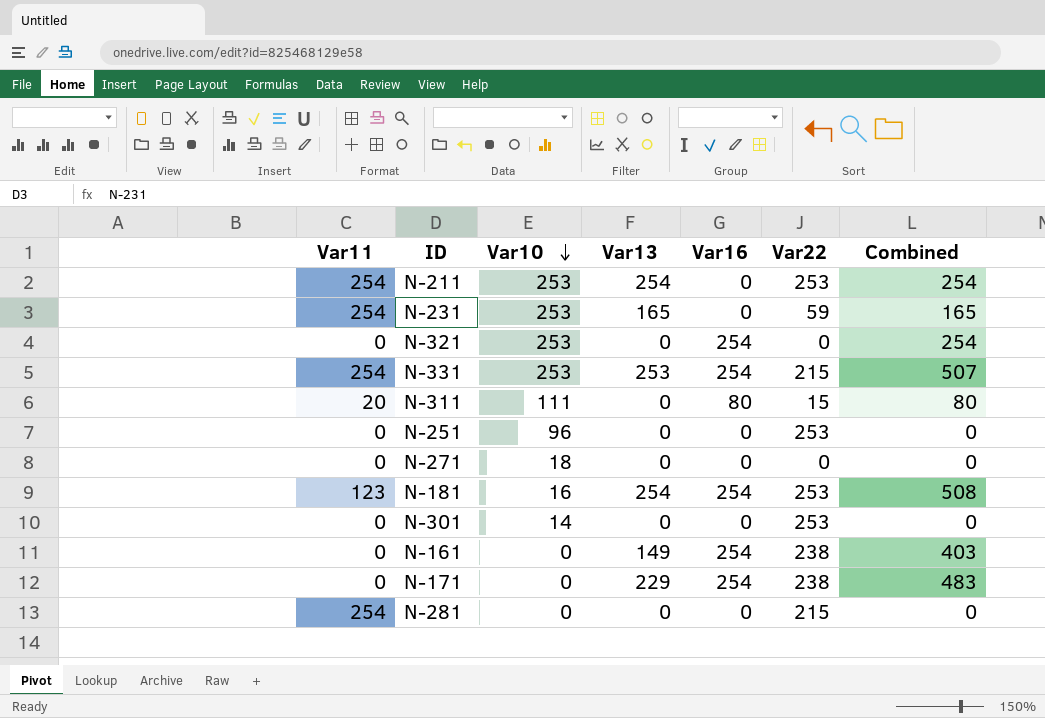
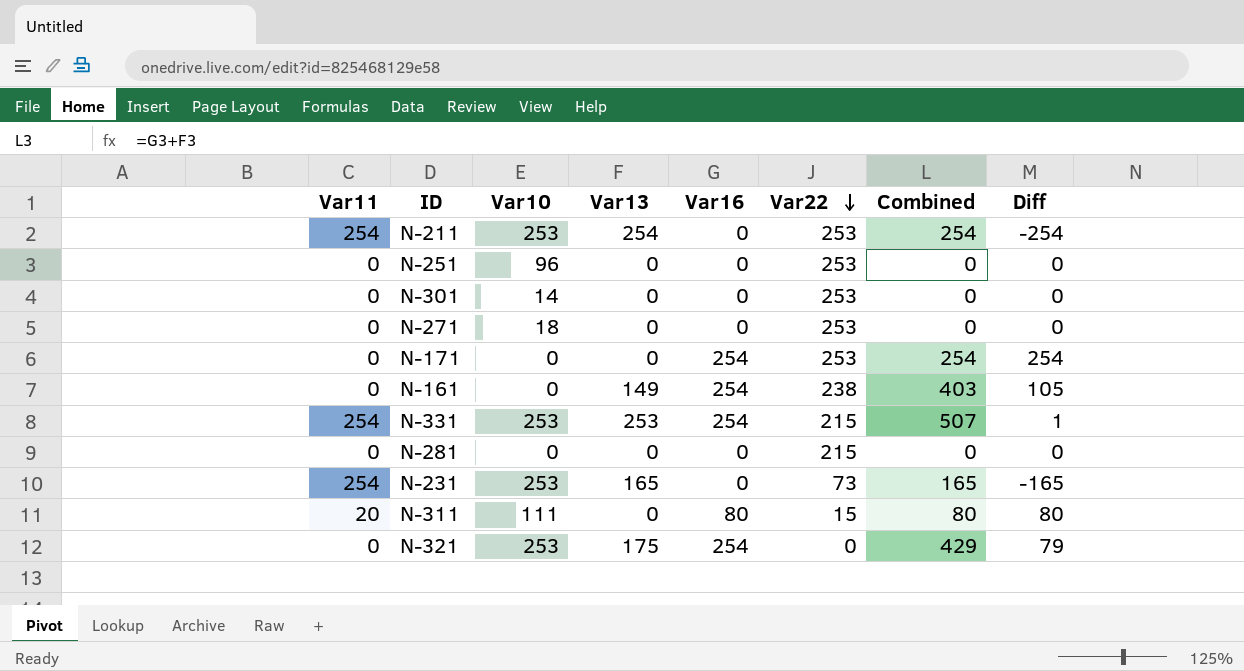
row order: Var10 descending -> Var22 descending
column Diff | formula: none -> [Var16] - [Var13]
row N-181: 123 | 16 | 254 | 254 | 253 | 508 -> none
N-271 | Var22: 0 -> 253
N-171 | Var13: 229 -> 0
N-171 | Var22: 238 -> 253
N-171 | Combined: 483 -> 254
N-281 | Var11: 254 -> 0
N-231 | Var22: 59 -> 73
N-321 | Var13: 0 -> 175
N-321 | Combined: 254 -> 429

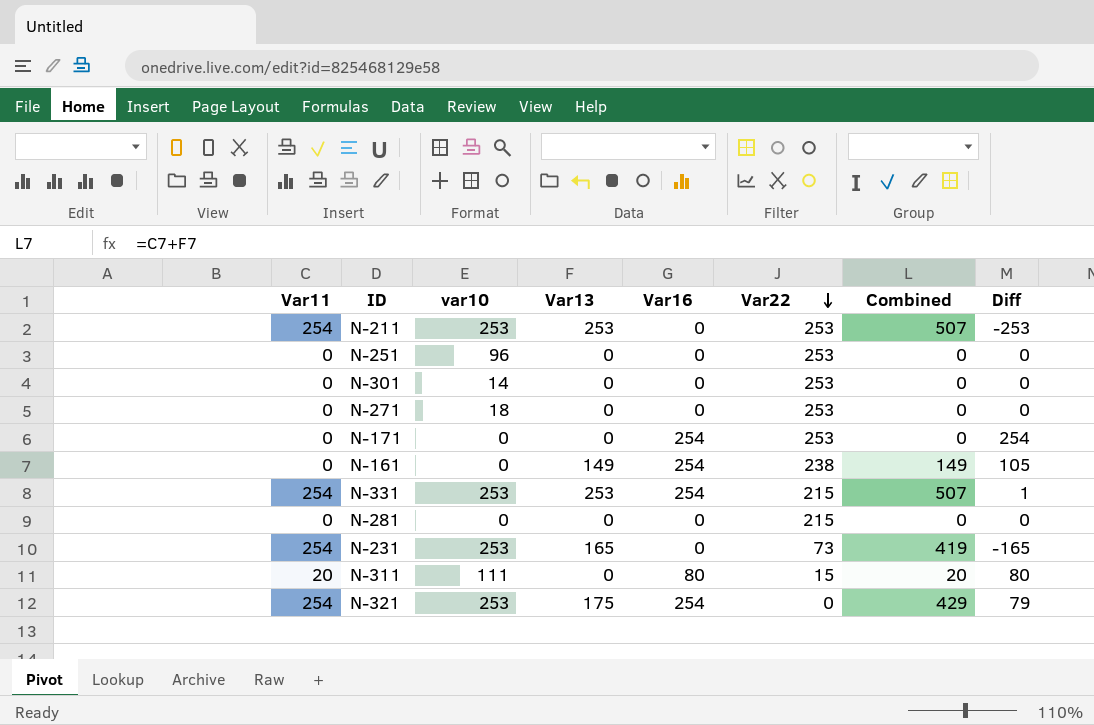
column name: Var10 -> var10
column Combined | formula: [Var13] + [Var16] -> [Var11] + [Var13]
N-211 | Var13: 254 -> 253
N-211 | Diff: -254 -> -253
N-321 | Var11: 0 -> 254

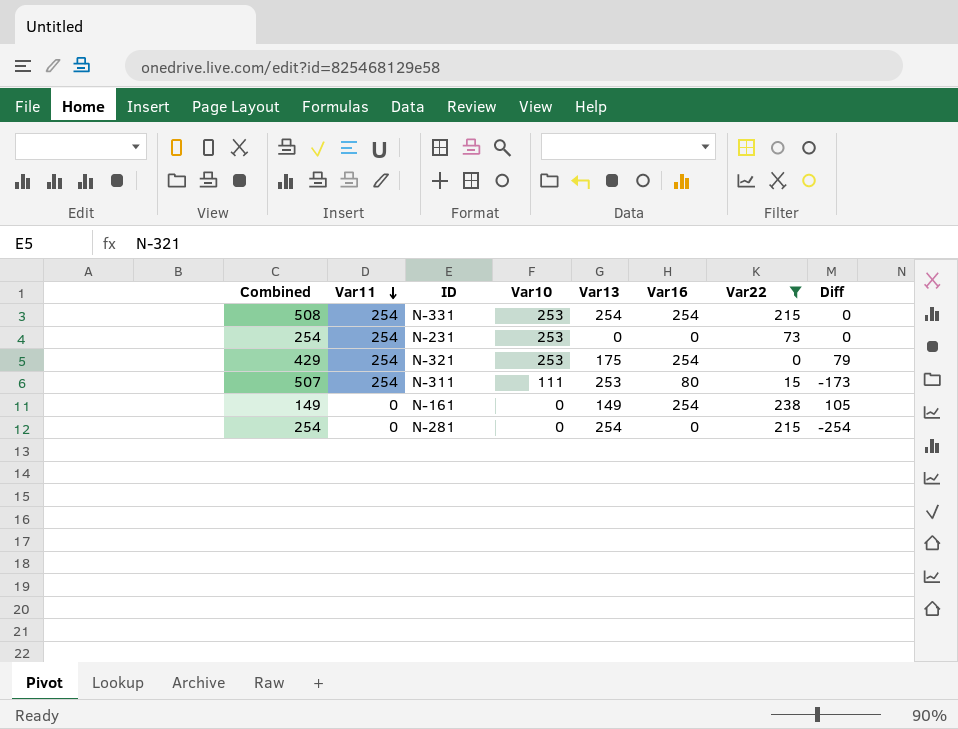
filter: none -> Var22 != 253
row order: Var22 descending -> Var11 descending
column Combined | position: 7 -> 1
column name: var10 -> Var10
N-331 | Combined: 507 -> 508
N-331 | Var13: 253 -> 254
N-331 | Diff: 1 -> 0
N-231 | Combined: 419 -> 254
N-231 | Var13: 165 -> 0
N-231 | Diff: -165 -> 0
N-311 | Combined: 20 -> 507
N-311 | Var11: 20 -> 254
N-311 | Var13: 0 -> 253
N-311 | Diff: 80 -> -173
N-281 | Combined: 0 -> 254
N-281 | Var13: 0 -> 254
N-281 | Diff: 0 -> -254

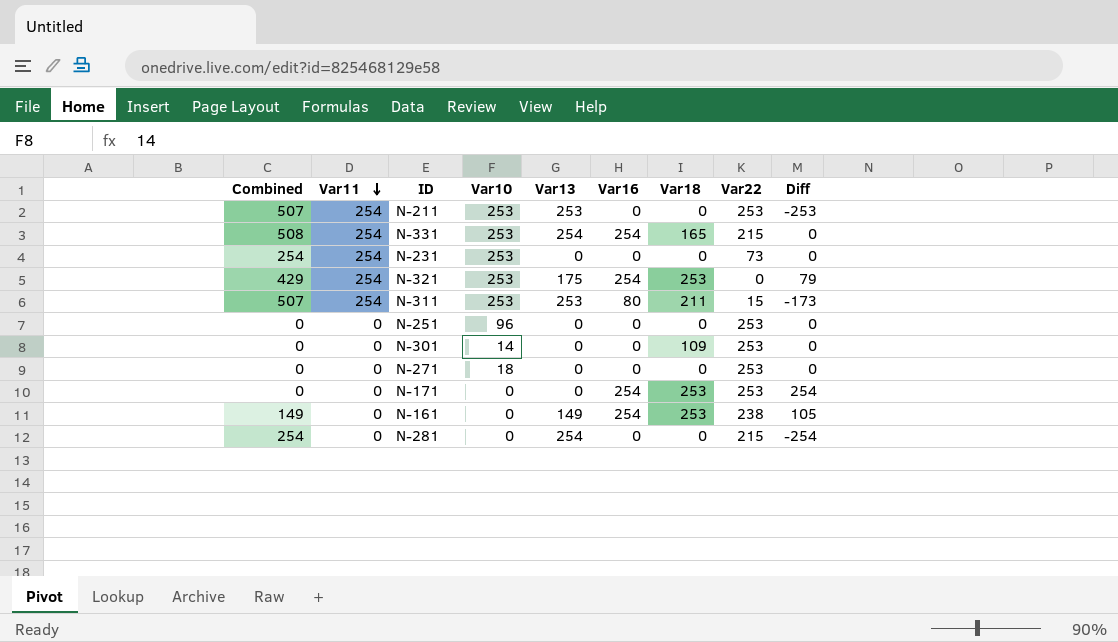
filter: Var22 != 253 -> none
column Var18 | position: none -> 7
N-311 | Var10: 111 -> 253

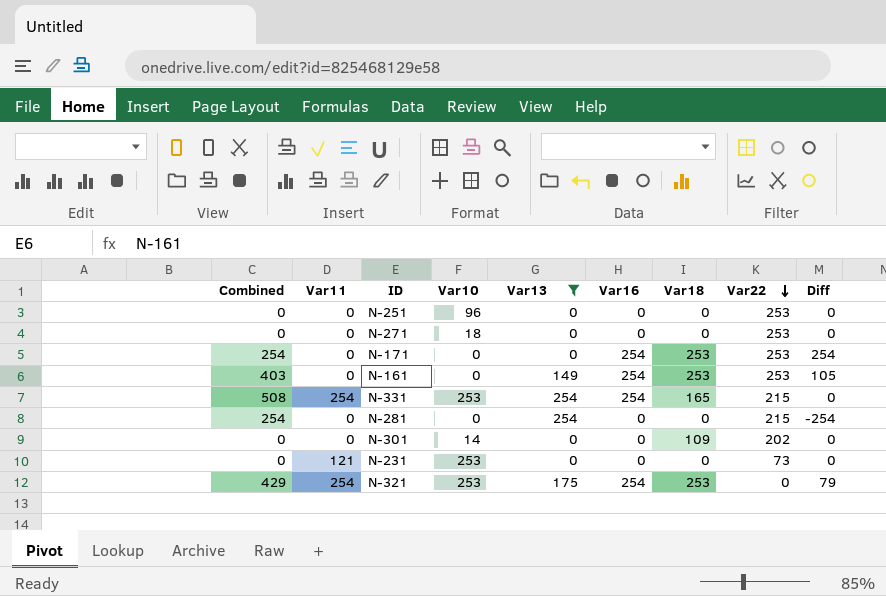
filter: none -> Var13 != 253
row order: Var11 descending -> Var22 descending
column Combined | formula: [Var11] + [Var13] -> [Var13] + [Var16]
N-161 | Var22: 238 -> 253
N-301 | Var22: 253 -> 202
N-231 | Var11: 254 -> 121

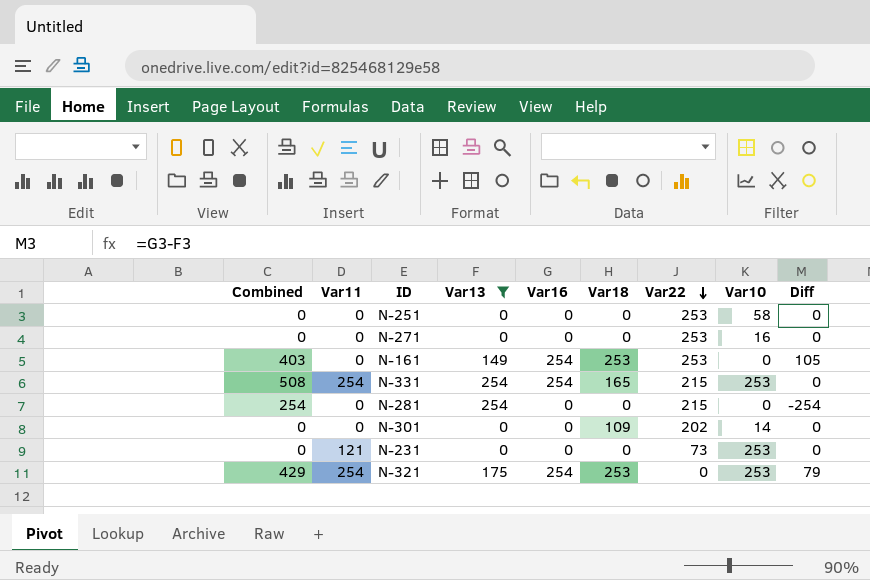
column Var10 | position: 4 -> 8
row N-171: 254 | 0 | 0 | 0 | 254 | 253 | 253 | 254 -> none
N-251 | Var10: 96 -> 58
N-271 | Var10: 18 -> 16

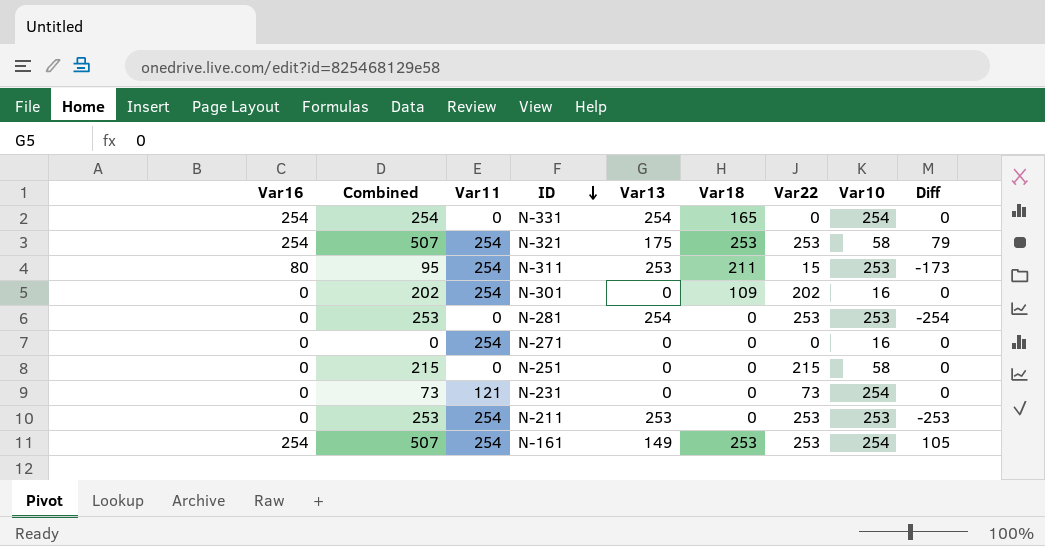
filter: Var13 != 253 -> none
row order: Var22 descending -> ID descending
column Var16 | position: 5 -> 1
column Combined | formula: [Var13] + [Var16] -> [Var16] + [Var22]
N-331 | Var11: 254 -> 0
N-331 | Var22: 215 -> 0
N-331 | Var10: 253 -> 254
N-321 | Var22: 0 -> 253
N-321 | Var10: 253 -> 58
N-301 | Var11: 0 -> 254
N-301 | Var10: 14 -> 16
N-281 | Var22: 215 -> 253
N-281 | Var10: 0 -> 253
N-271 | Var11: 0 -> 254
N-271 | Var22: 253 -> 0
N-251 | Var22: 253 -> 215
N-231 | Var10: 253 -> 254
N-161 | Var11: 0 -> 254
N-161 | Var10: 0 -> 254

